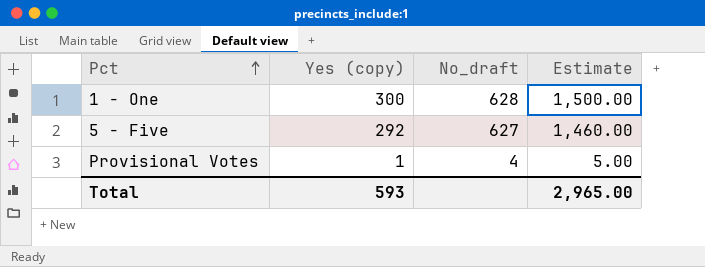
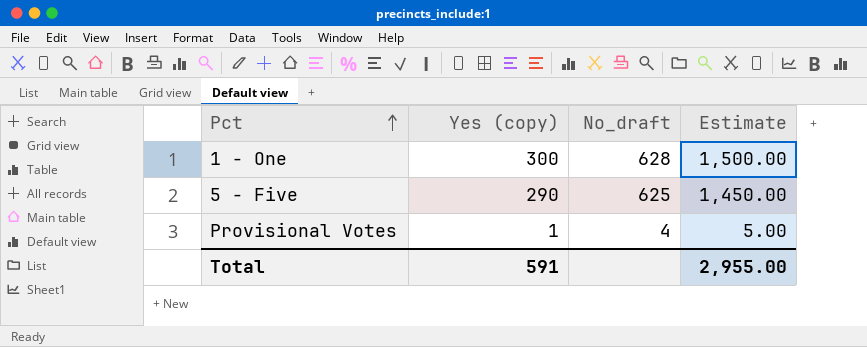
5 - Five | Yes (copy): 292 -> 290
5 - Five | No_draft: 627 -> 625
5 - Five | Estimate: 1,460.00 -> 1,450.00
Total | Yes (copy): 593 -> 591
Total | Estimate: 2,965.00 -> 2,955.00

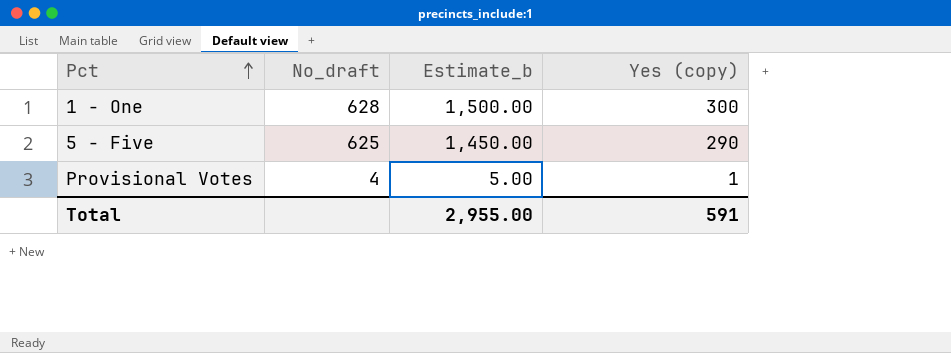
column name: Estimate -> Estimate_b
column Yes (copy) | position: 2 -> 4

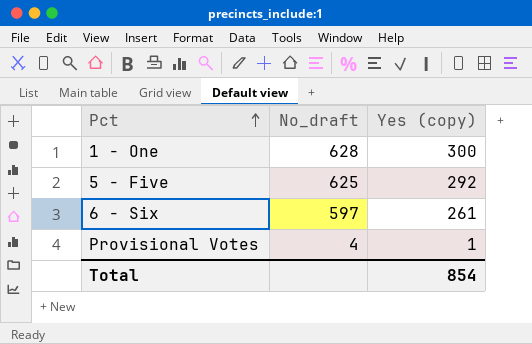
column Estimate_b | formula: [Yes (copy)] * 5 -> none
5 - Five | Yes (copy): 290 -> 292
row 6 - Six: none -> 597 | 261
Total | Yes (copy): 591 -> 854

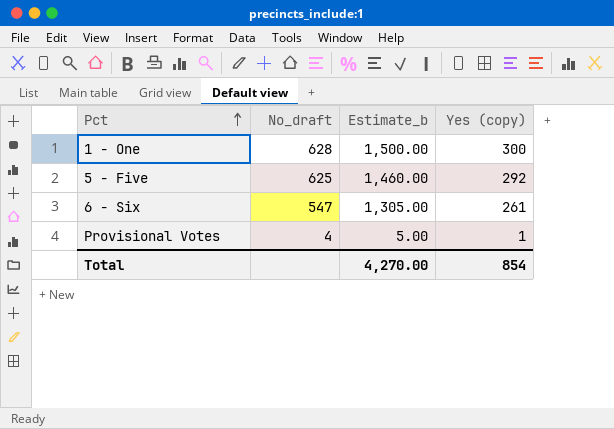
column Estimate_b | formula: none -> [Yes (copy)] * 5
6 - Six | No_draft: 597 -> 547

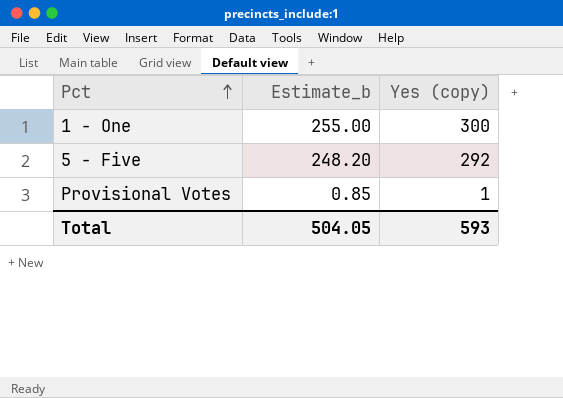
column No_draft | position: 2 -> none
column Estimate_b | formula: [Yes (copy)] * 5 -> [Yes (copy)] * 0.85
row 6 - Six: 547 | 1,305.00 | 261 -> none
Total | Estimate_b: 4,270.00 -> 504.05
Total | Yes (copy): 854 -> 593

